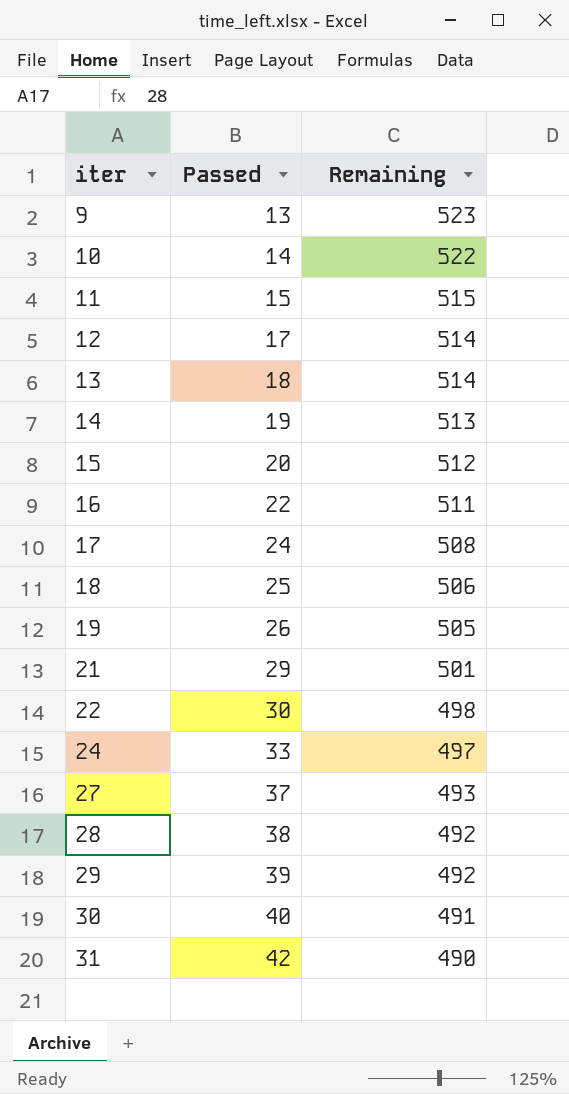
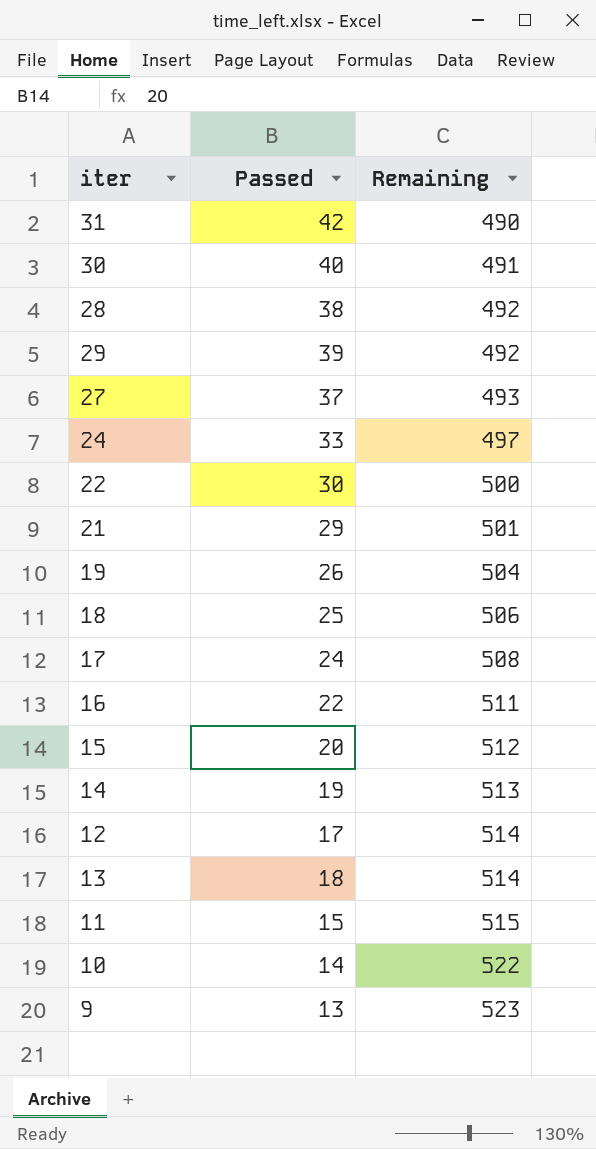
row order: iter ascending -> Remaining ascending
22 | Remaining: 498 -> 500
19 | Remaining: 505 -> 504

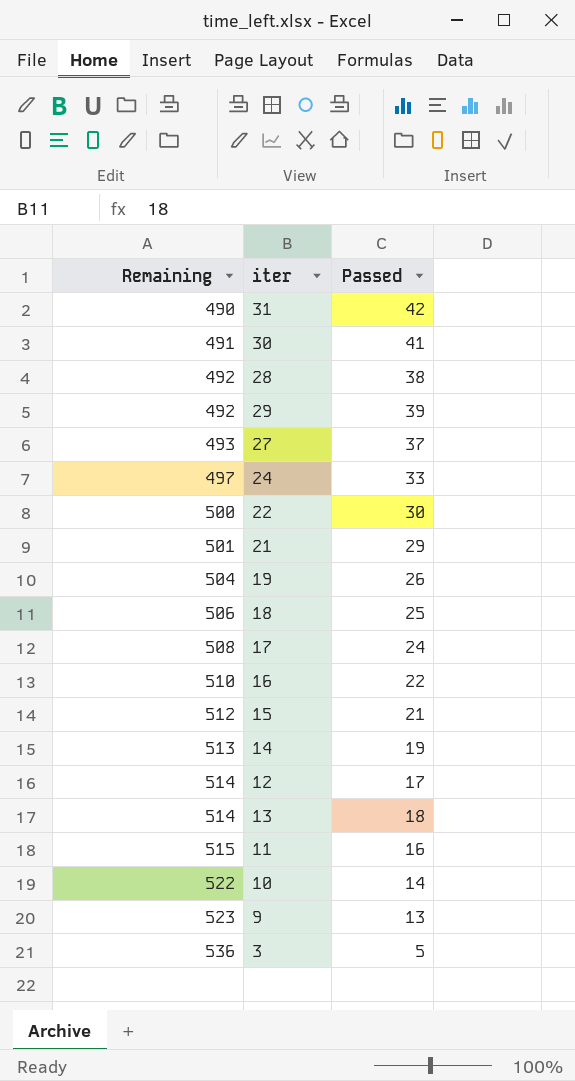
column Remaining | position: 3 -> 1
30 | Passed: 40 -> 41
16 | Remaining: 511 -> 510
15 | Passed: 20 -> 21
11 | Passed: 15 -> 16
row 3: none -> 536 | 5

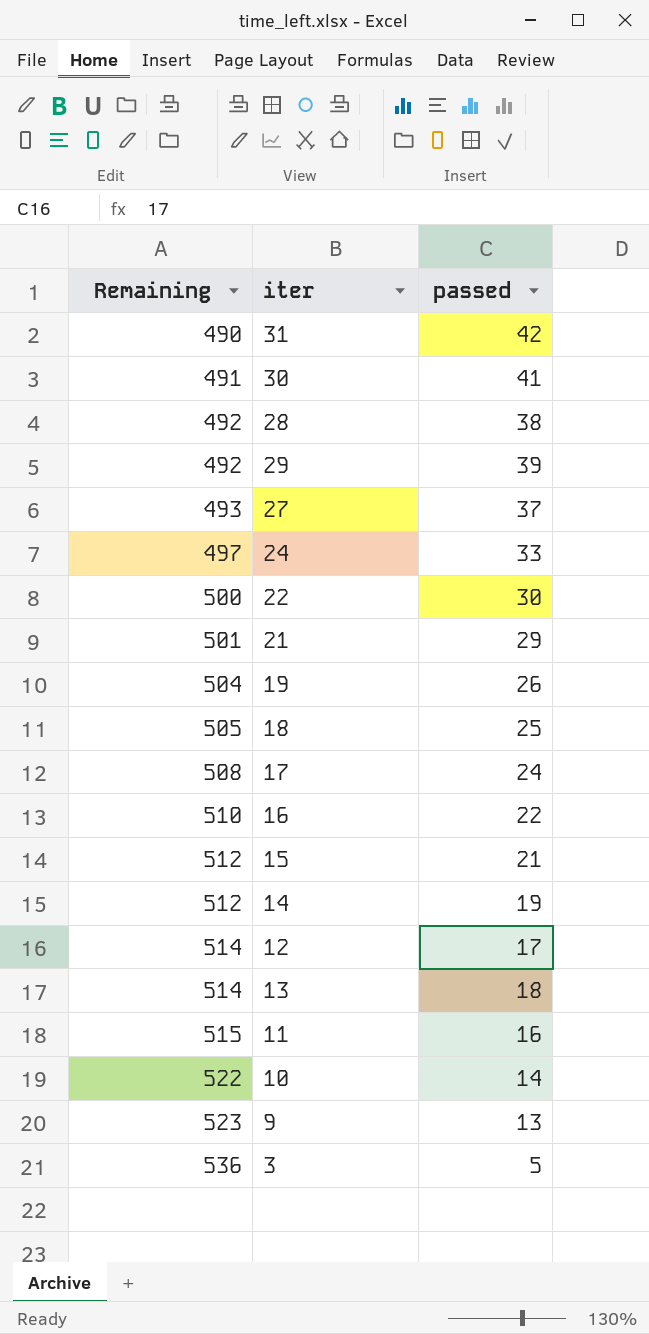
column name: Passed -> passed
18 | Remaining: 506 -> 505
14 | Remaining: 513 -> 512

